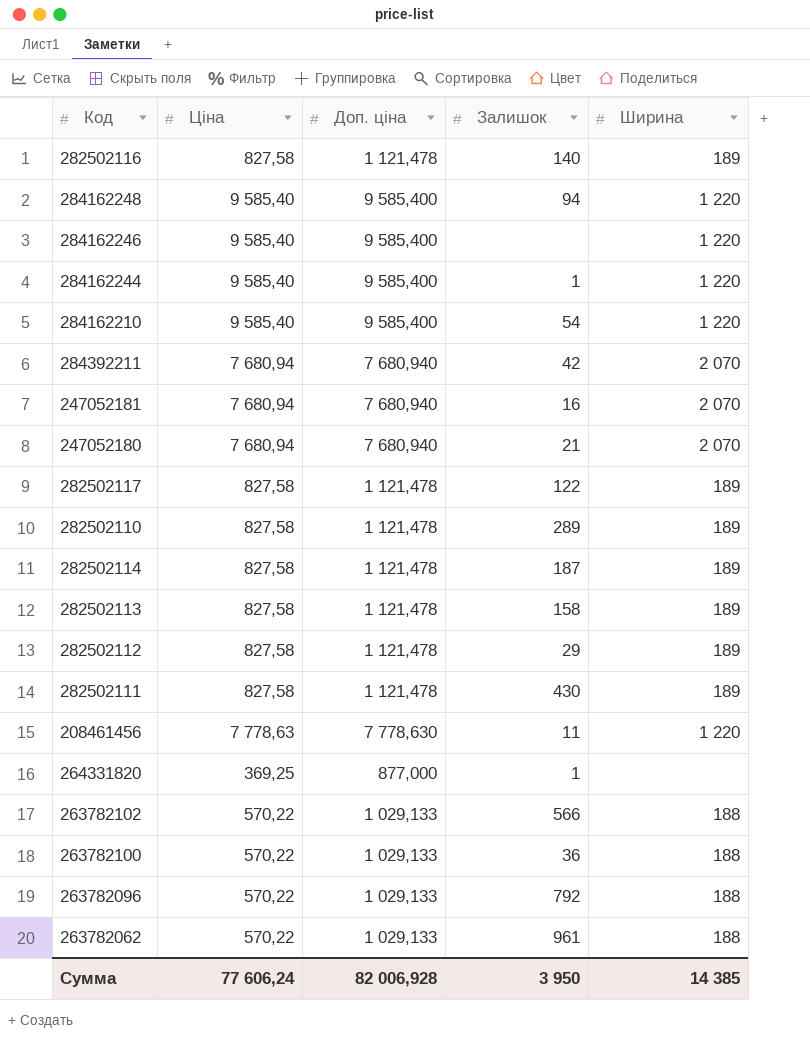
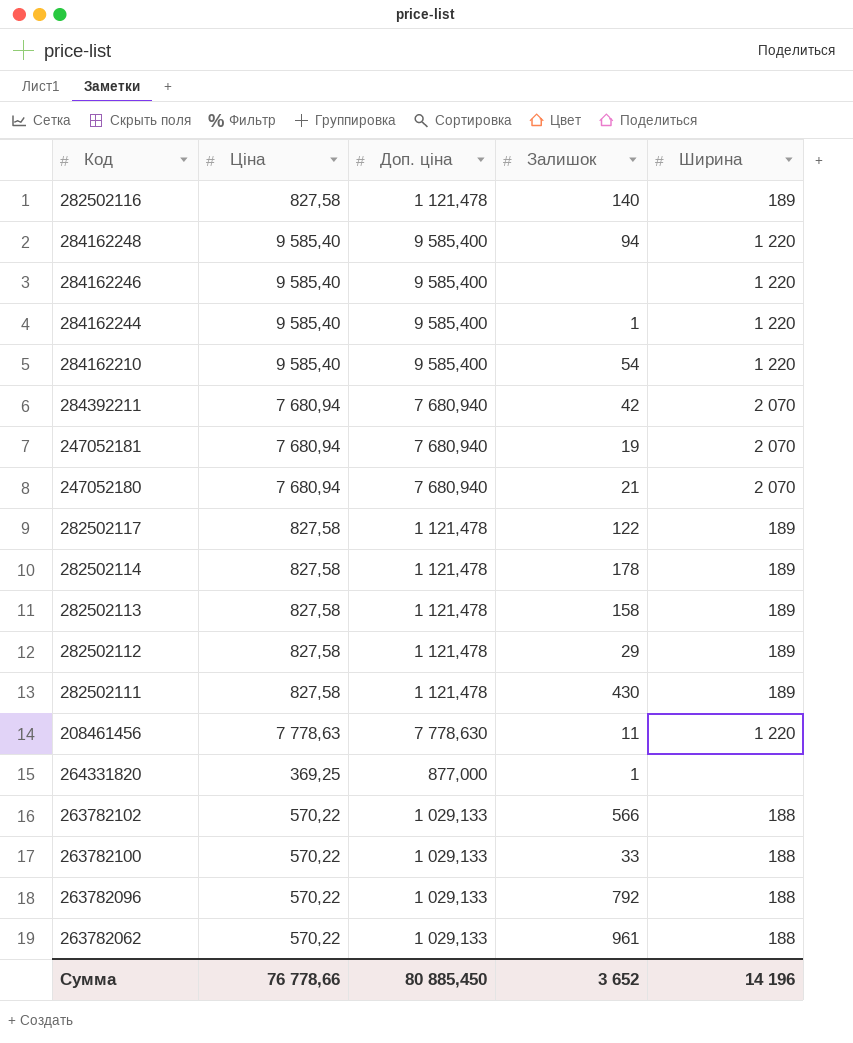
row 282502110: 827,58 | 1 121,478 | 289 | 189 -> none
247052181 | Залишок: 16 -> 19
282502114 | Залишок: 187 -> 178
263782100 | Залишок: 36 -> 33
Сумма | Ціна: 77 606,24 -> 76 778,66
Сумма | Доп. ціна: 82 006,928 -> 80 885,450
Сумма | Залишок: 3 950 -> 3 652
Сумма | Ширина: 14 385 -> 14 196

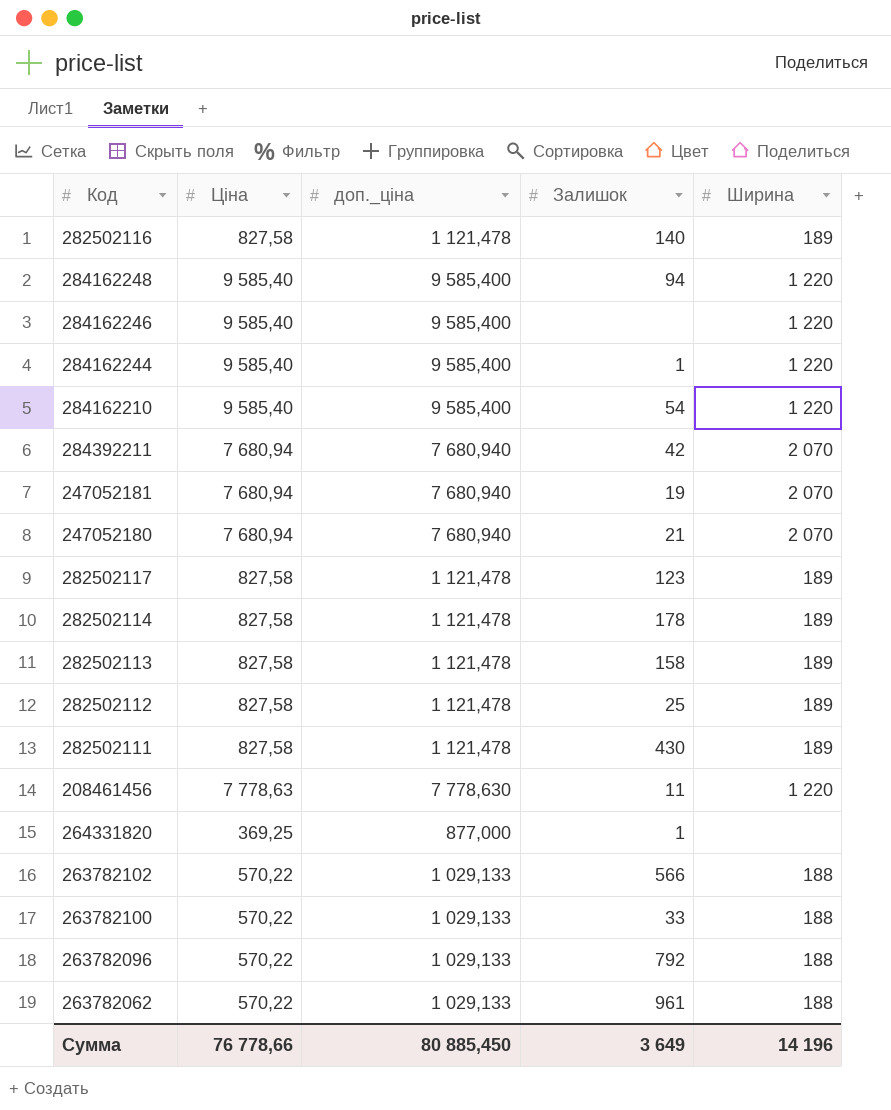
column name: Доп. ціна -> доп._ціна
282502117 | Залишок: 122 -> 123
282502112 | Залишок: 29 -> 25
Сумма | Залишок: 3 652 -> 3 649

